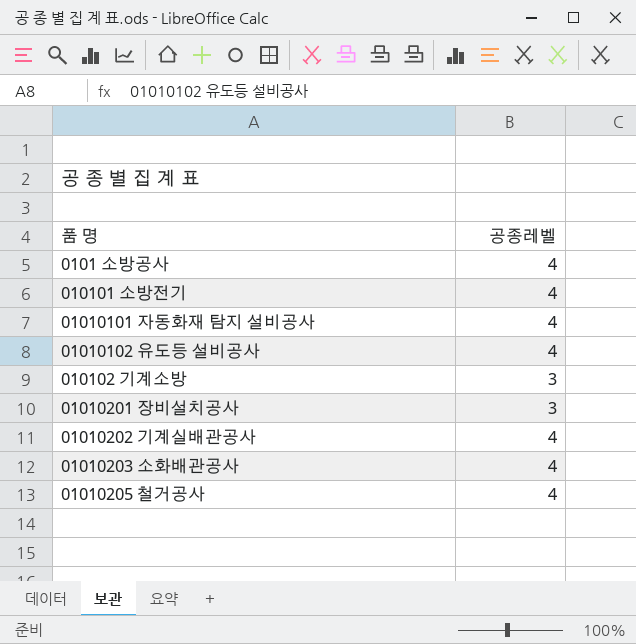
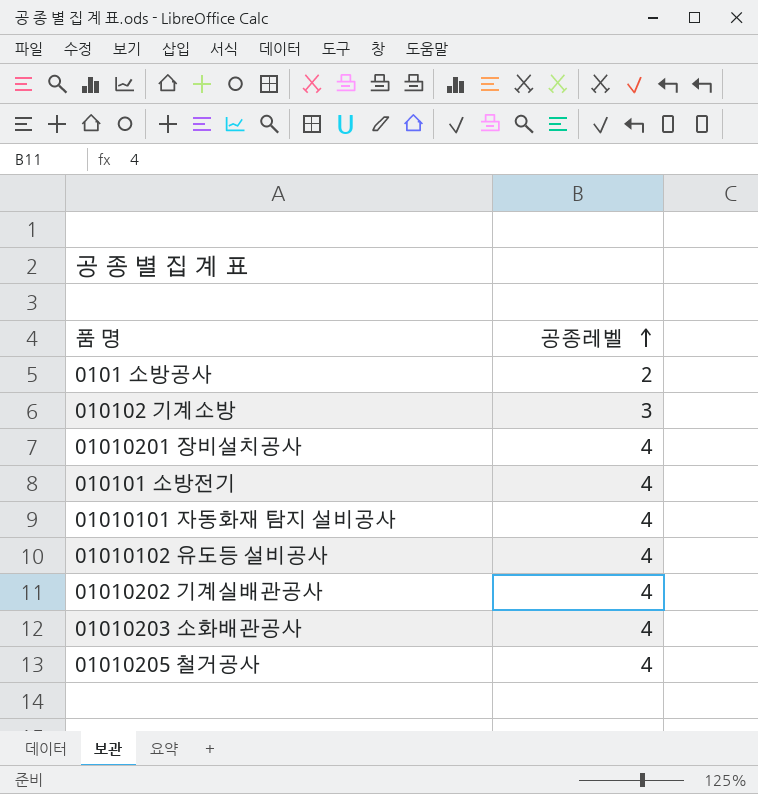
row order: none -> 공종레벨 ascending
0101 소방공사 | 공종레벨: 4 -> 2
01010201 장비설치공사 | 공종레벨: 3 -> 4

